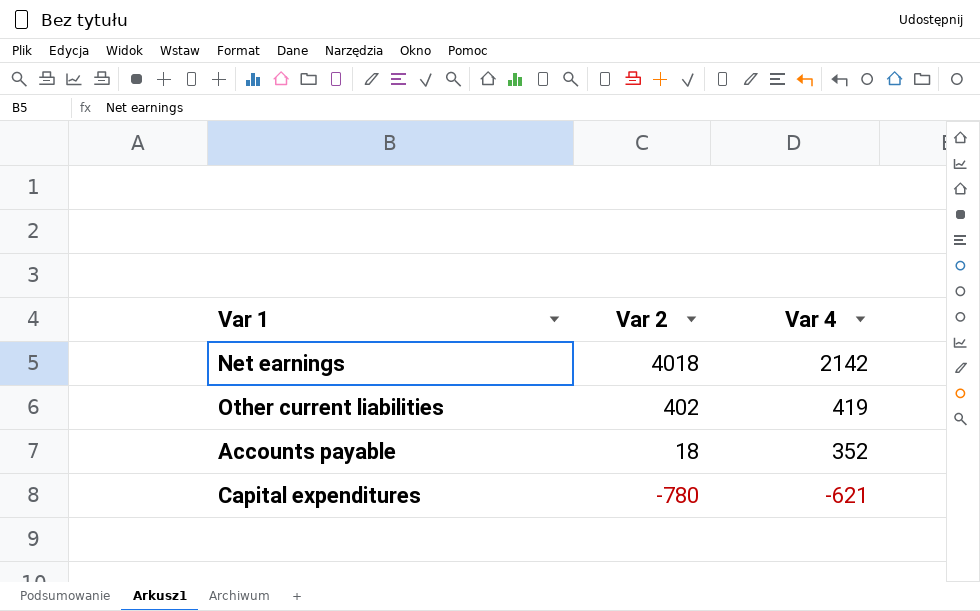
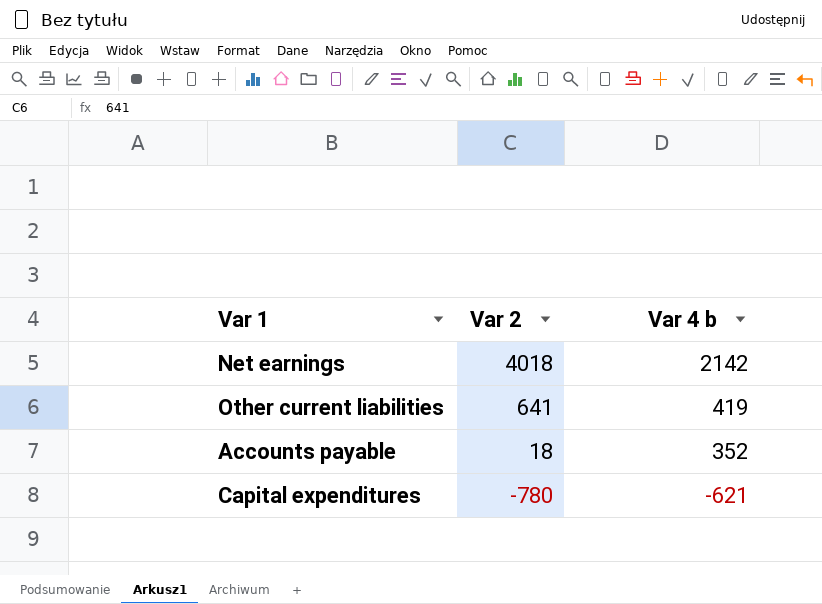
column name: Var 4 -> Var 4 b
Other current liabilities | Var 2: 402 -> 641

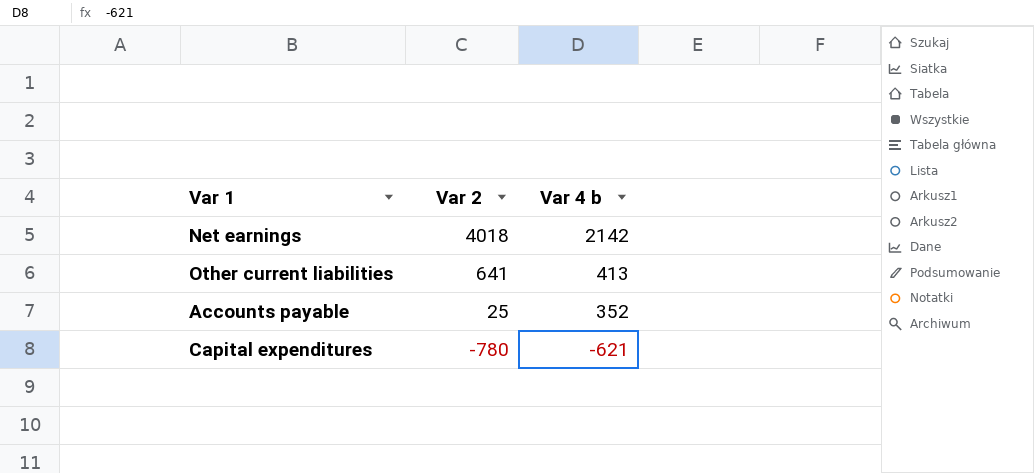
Other current liabilities | Var 4 b: 419 -> 413
Accounts payable | Var 2: 18 -> 25

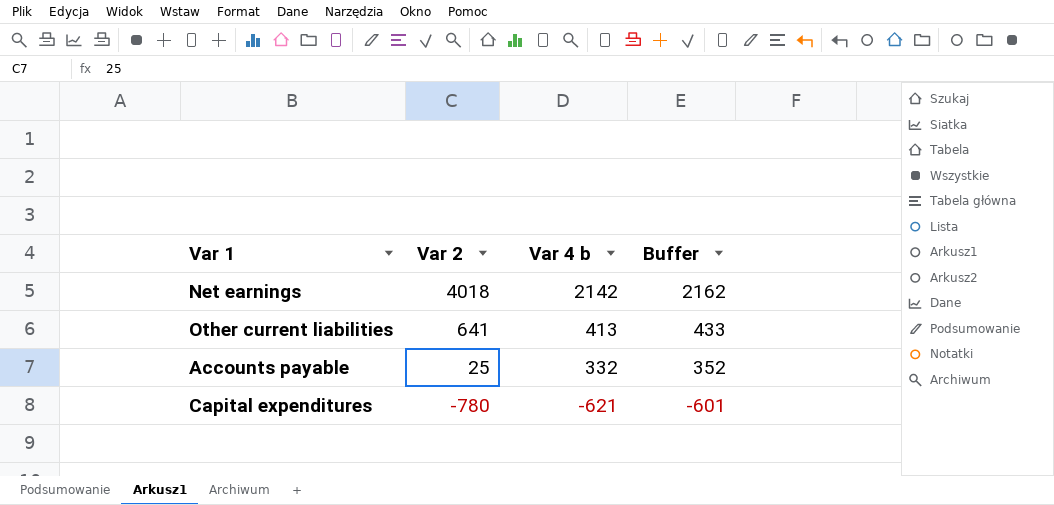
column Buffer | formula: none -> [Var 4 b] + 20
Accounts payable | Var 4 b: 352 -> 332

